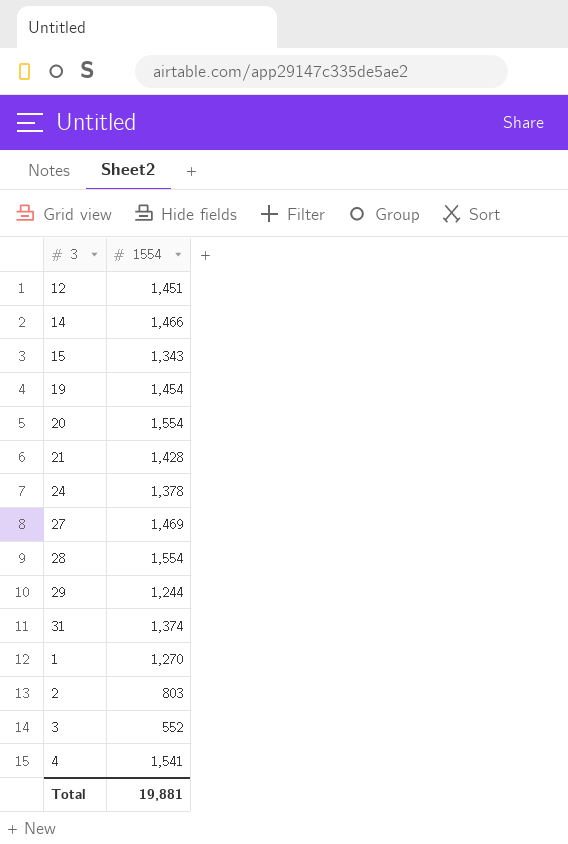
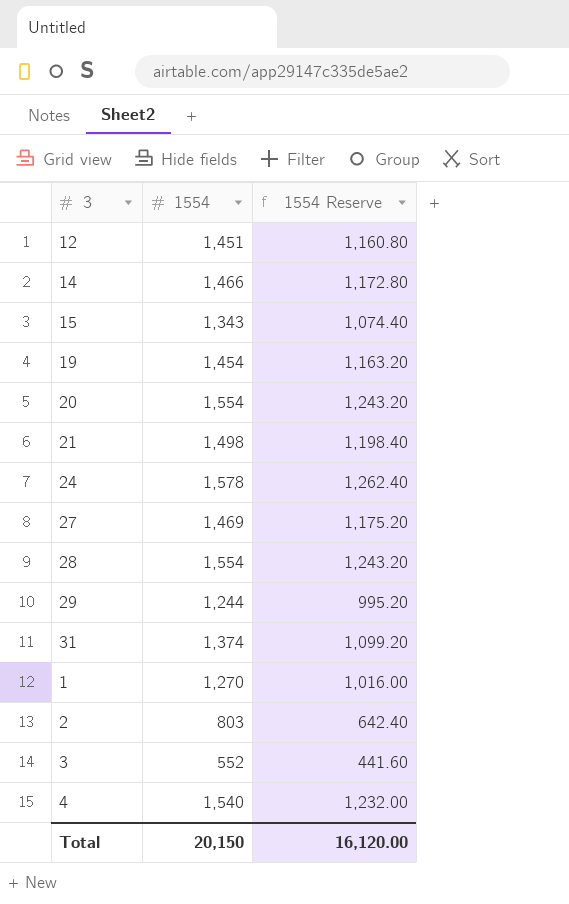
column 1554 Reserve | formula: none -> [1554] * 0.8
21 | 1554: 1,428 -> 1,498
24 | 1554: 1,378 -> 1,578
4 | 1554: 1,541 -> 1,540
Total | 1554: 19,881 -> 20,150

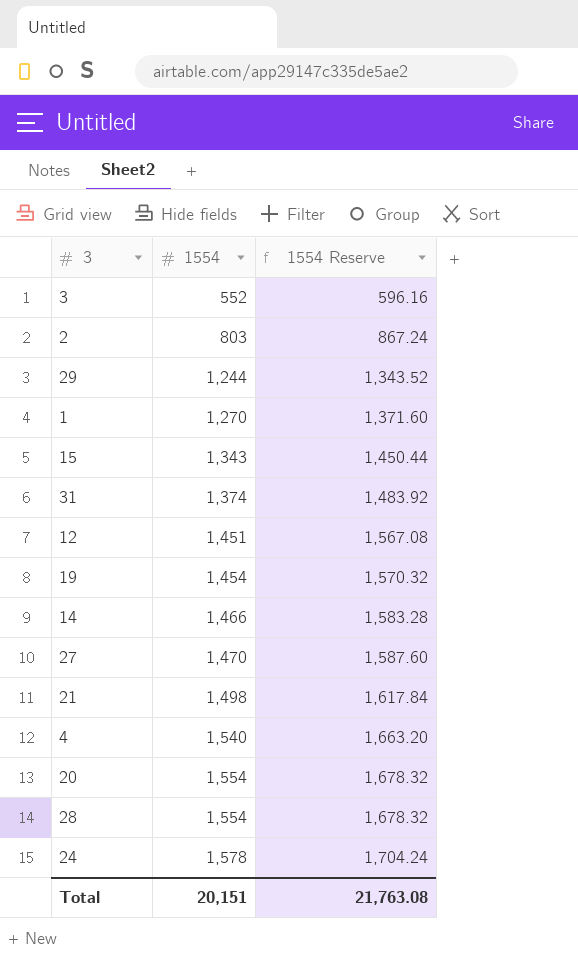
row order: none -> 1554 ascending
column 1554 Reserve | formula: [1554] * 0.8 -> [1554] * 1.08
27 | 1554: 1,469 -> 1,470
Total | 1554: 20,150 -> 20,151
Total | 1554 Reserve: 16,120.00 -> 21,763.08

